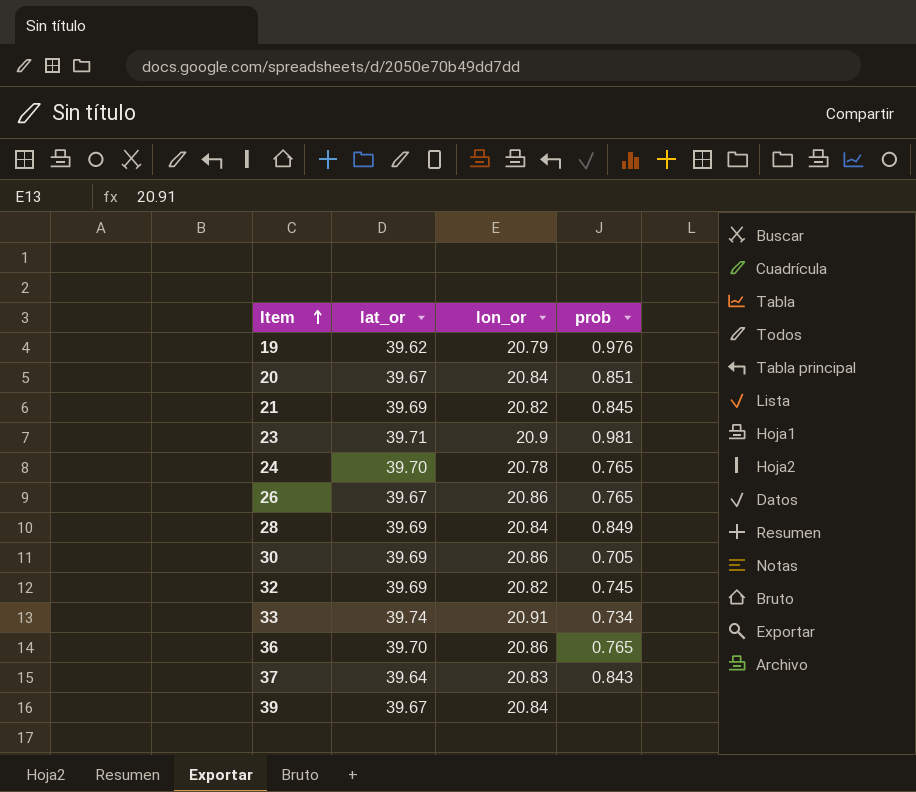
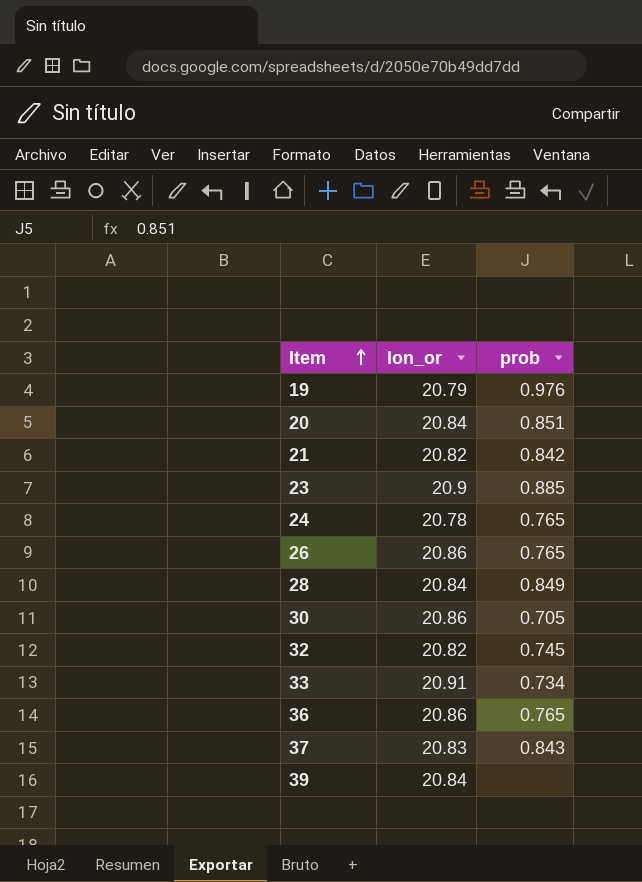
column lat_or | position: 2 -> none
21 | prob: 0.845 -> 0.842
23 | prob: 0.981 -> 0.885

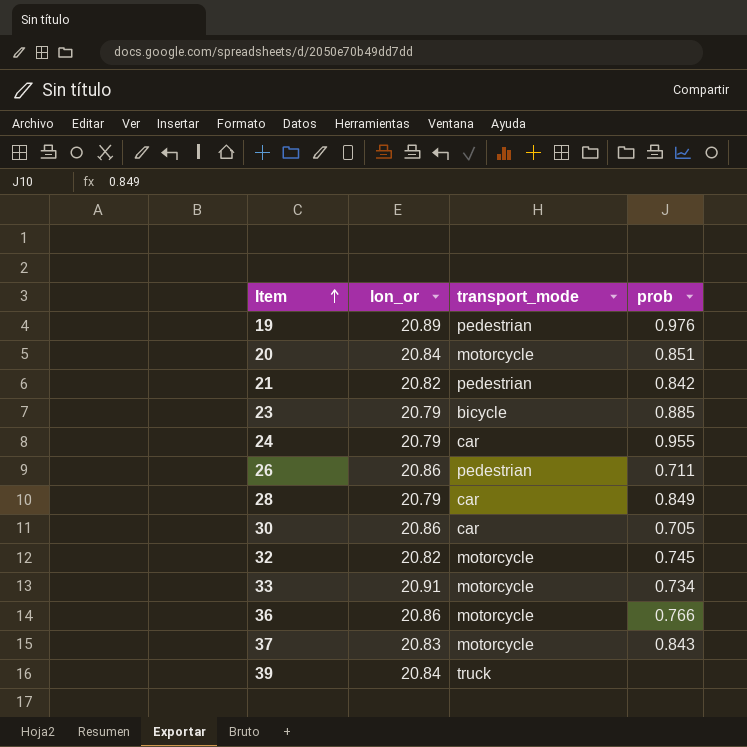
column transport_mode | position: none -> 3
19 | lon_or: 20.79 -> 20.89
23 | lon_or: 20.9 -> 20.79
24 | lon_or: 20.78 -> 20.79
24 | prob: 0.765 -> 0.955
26 | prob: 0.765 -> 0.711
28 | lon_or: 20.84 -> 20.79
36 | prob: 0.765 -> 0.766

